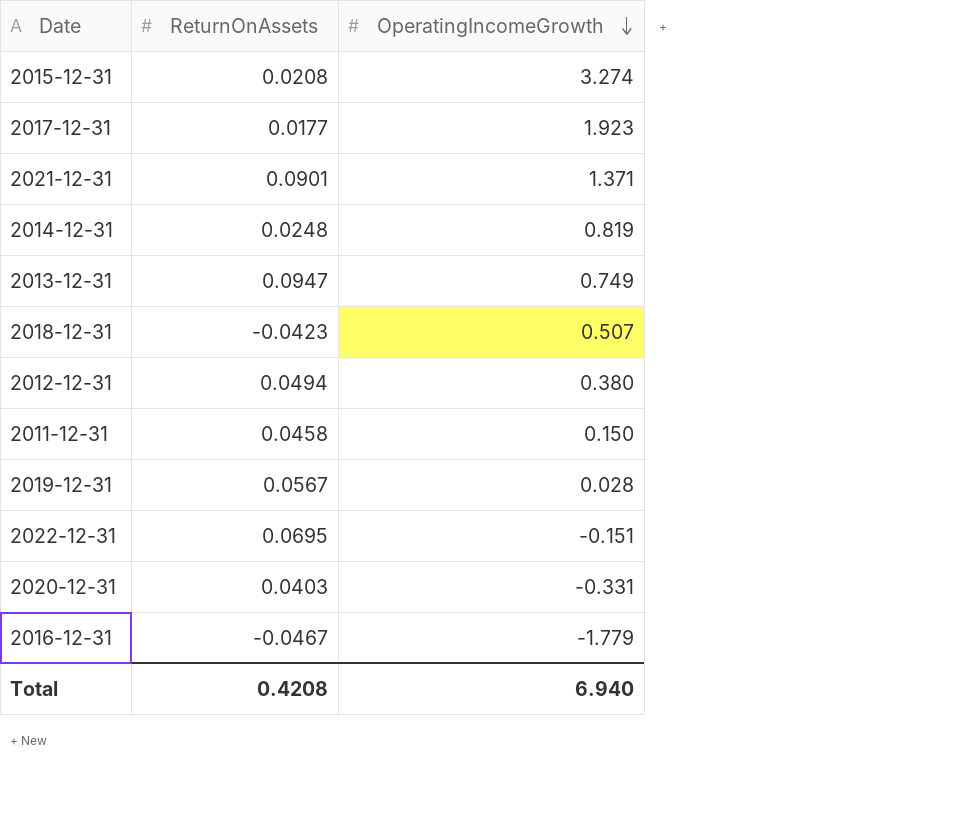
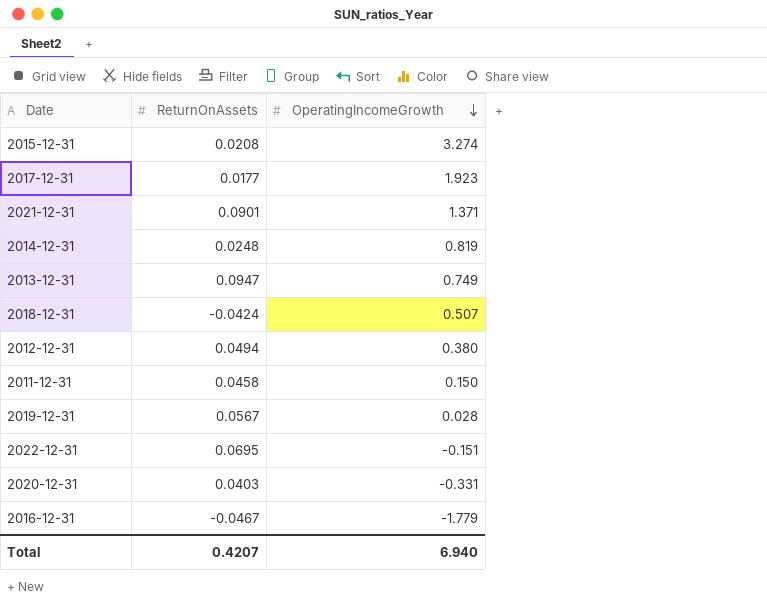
2018-12-31 | ReturnOnAssets: -0.0423 -> -0.0424
Total | ReturnOnAssets: 0.4208 -> 0.4207

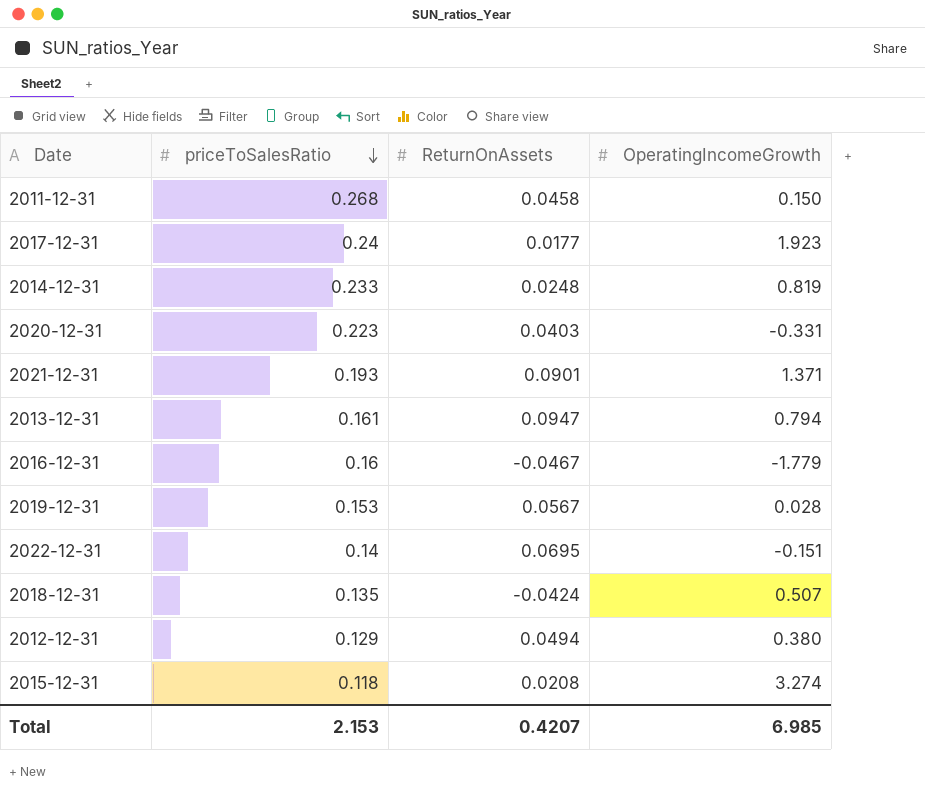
row order: OperatingIncomeGrowth descending -> priceToSalesRatio descending
column priceToSalesRatio | position: none -> 2
2013-12-31 | OperatingIncomeGrowth: 0.749 -> 0.794
Total | OperatingIncomeGrowth: 6.940 -> 6.985

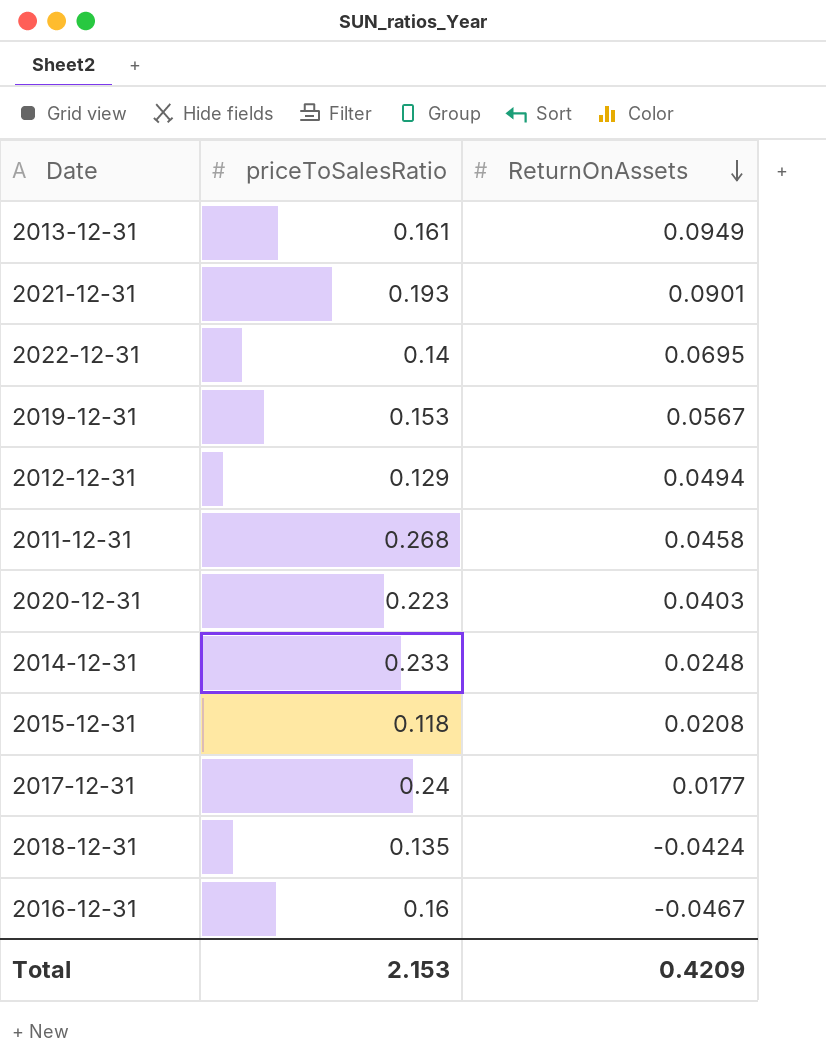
row order: priceToSalesRatio descending -> ReturnOnAssets descending
column OperatingIncomeGrowth | position: 4 -> none
2013-12-31 | ReturnOnAssets: 0.0947 -> 0.0949
Total | ReturnOnAssets: 0.4207 -> 0.4209

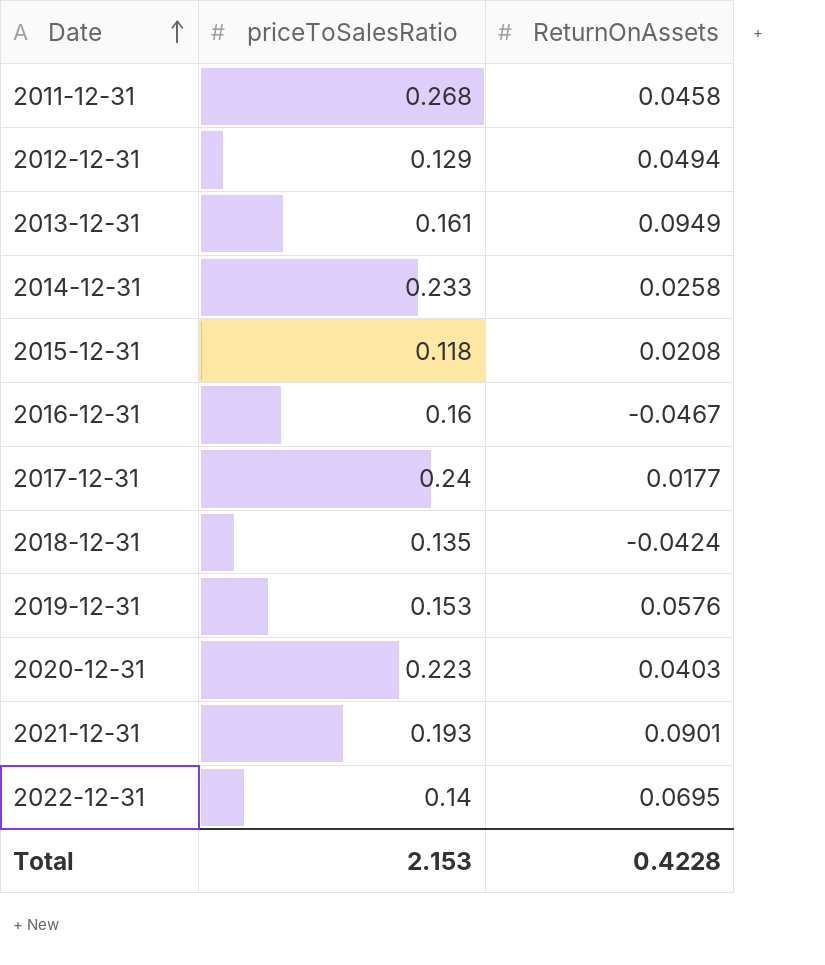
row order: ReturnOnAssets descending -> Date ascending
2014-12-31 | ReturnOnAssets: 0.0248 -> 0.0258
2019-12-31 | ReturnOnAssets: 0.0567 -> 0.0576
Total | ReturnOnAssets: 0.4209 -> 0.4228

